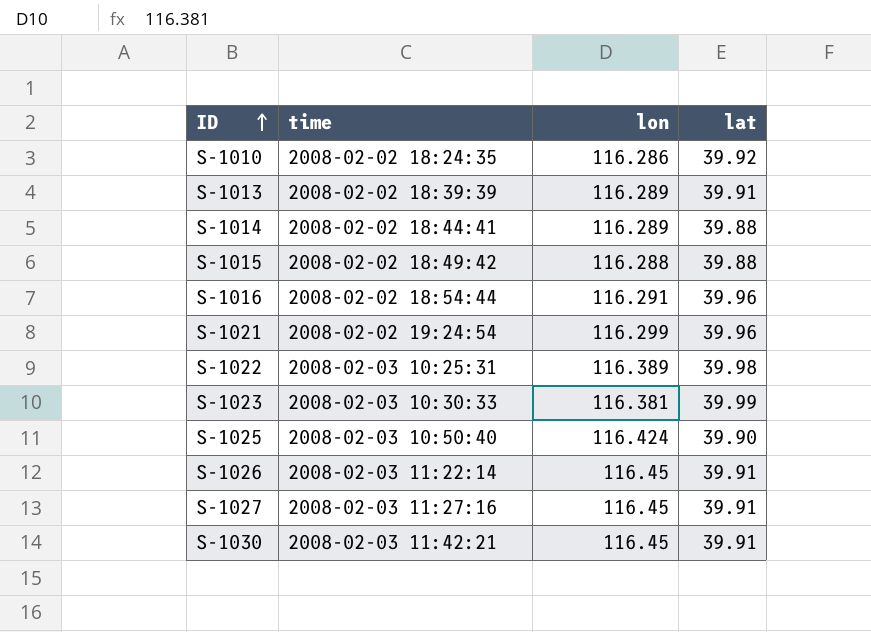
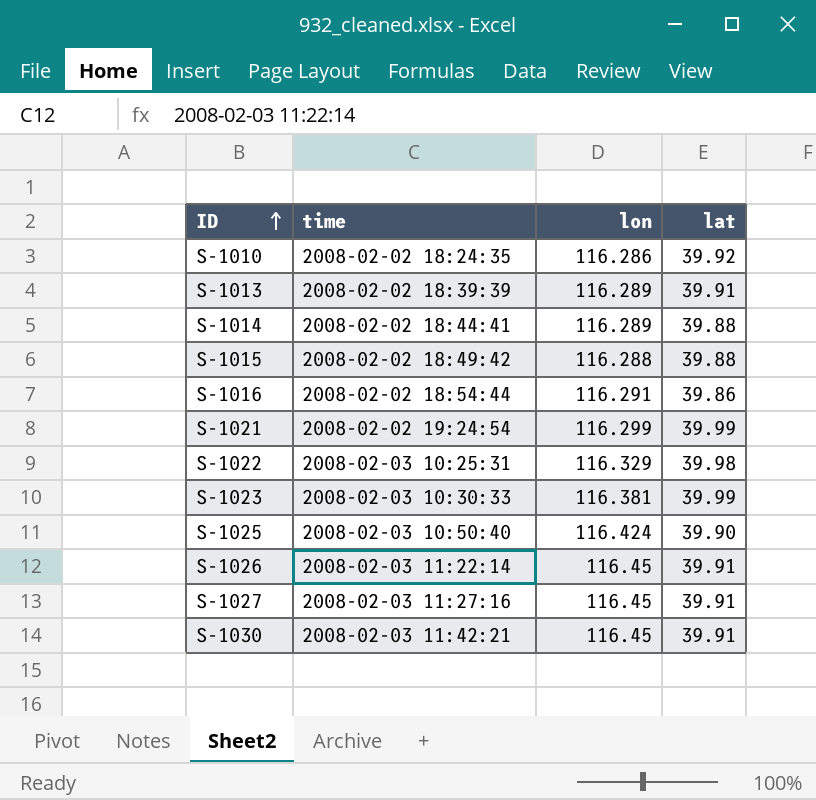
S-1016 | lat: 39.96 -> 39.86
S-1021 | lat: 39.96 -> 39.99
S-1022 | lon: 116.389 -> 116.329

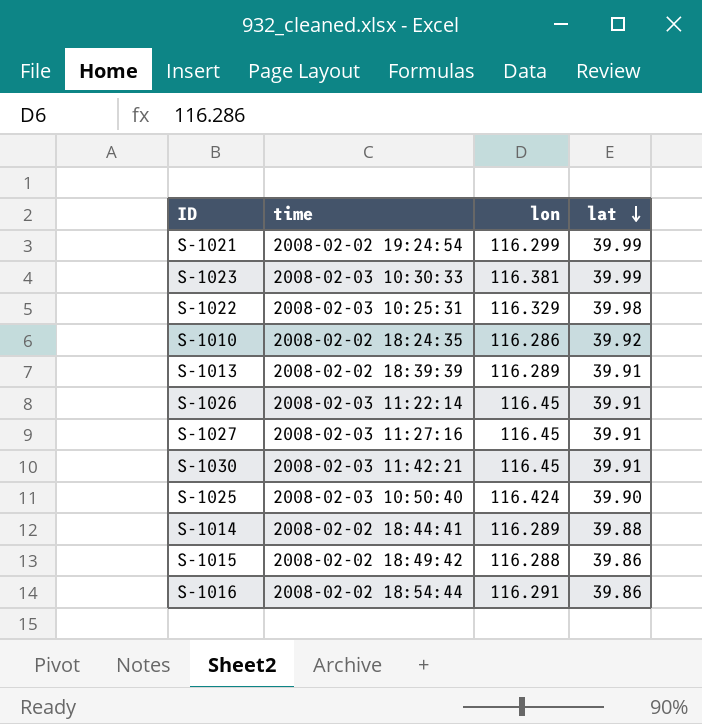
row order: ID ascending -> lat descending
S-1015 | lat: 39.88 -> 39.86

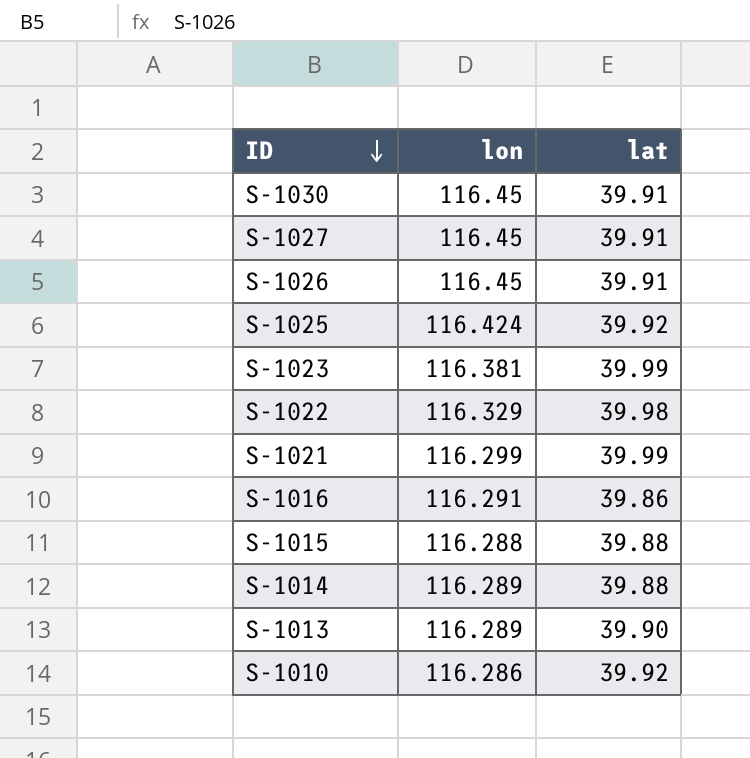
row order: lat descending -> ID descending
column time | position: 2 -> none
S-1025 | lat: 39.90 -> 39.92
S-1015 | lat: 39.86 -> 39.88
S-1013 | lat: 39.91 -> 39.90

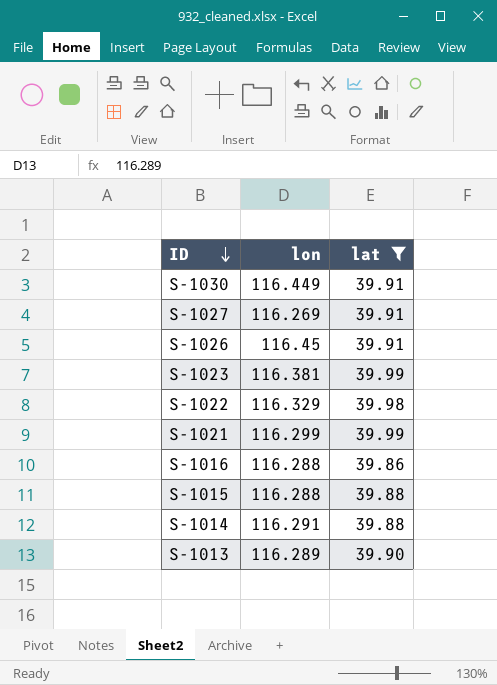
filter: none -> lat != 39.92
S-1030 | lon: 116.45 -> 116.449
S-1027 | lon: 116.45 -> 116.269
S-1016 | lon: 116.291 -> 116.288
S-1014 | lon: 116.289 -> 116.291

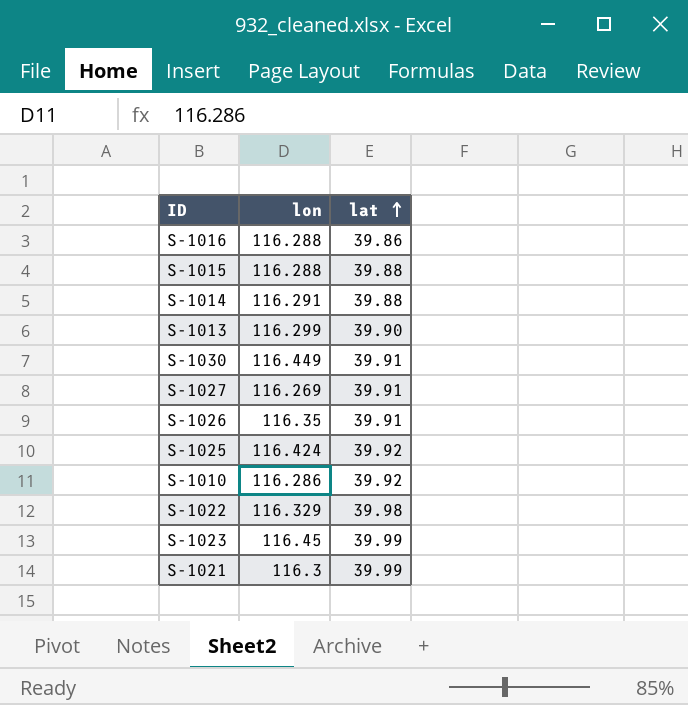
filter: lat != 39.92 -> none
row order: ID descending -> lat ascending
S-1013 | lon: 116.289 -> 116.299
S-1026 | lon: 116.45 -> 116.35
S-1023 | lon: 116.381 -> 116.45
S-1021 | lon: 116.299 -> 116.3

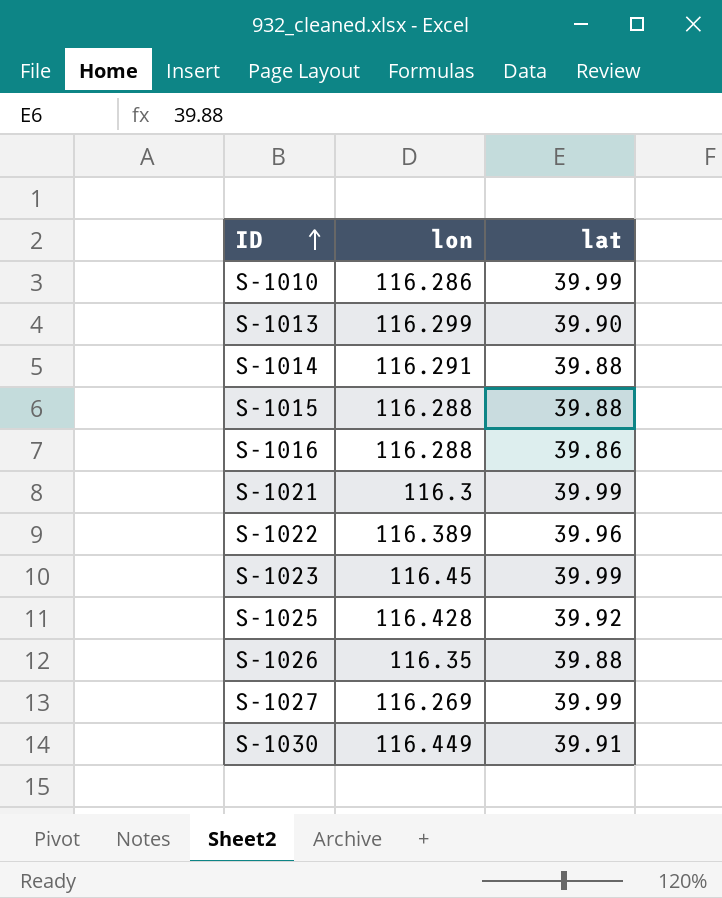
row order: lat ascending -> ID ascending
S-1010 | lat: 39.92 -> 39.99
S-1022 | lon: 116.329 -> 116.389
S-1022 | lat: 39.98 -> 39.96
S-1025 | lon: 116.424 -> 116.428
S-1026 | lat: 39.91 -> 39.88
S-1027 | lat: 39.91 -> 39.99

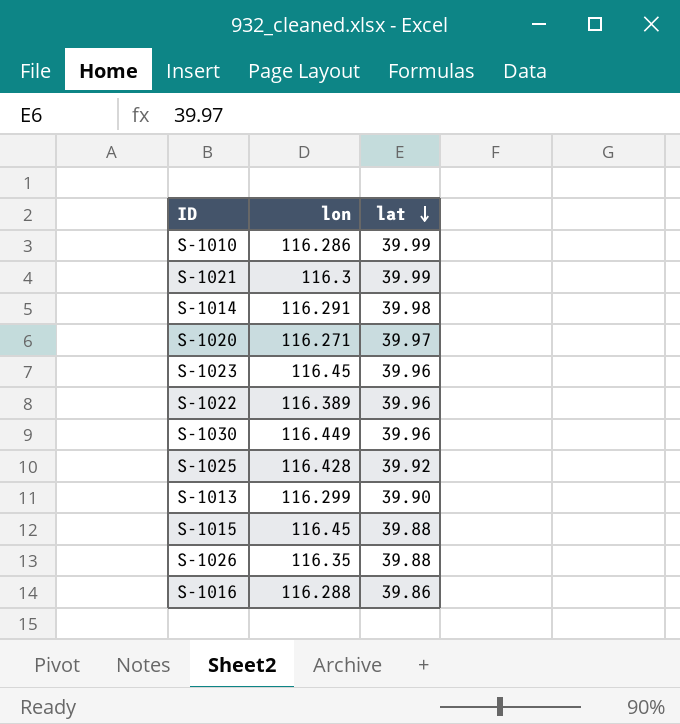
row order: ID ascending -> lat descending
row S-1027: 116.269 | 39.99 -> none
S-1014 | lat: 39.88 -> 39.98
row S-1020: none -> 116.271 | 39.97
S-1023 | lat: 39.99 -> 39.96
S-1030 | lat: 39.91 -> 39.96
S-1015 | lon: 116.288 -> 116.45

